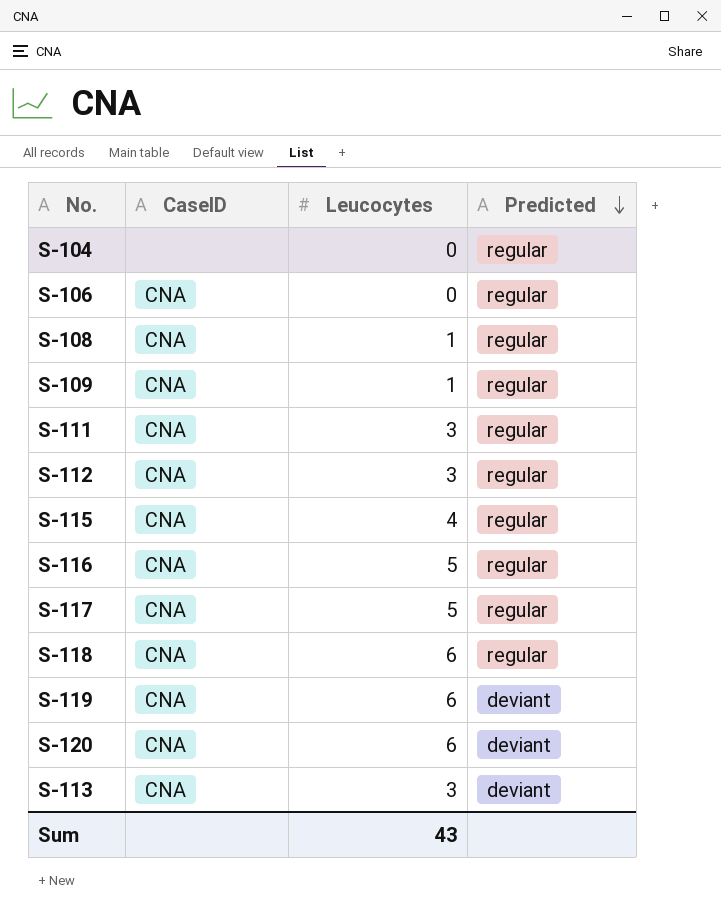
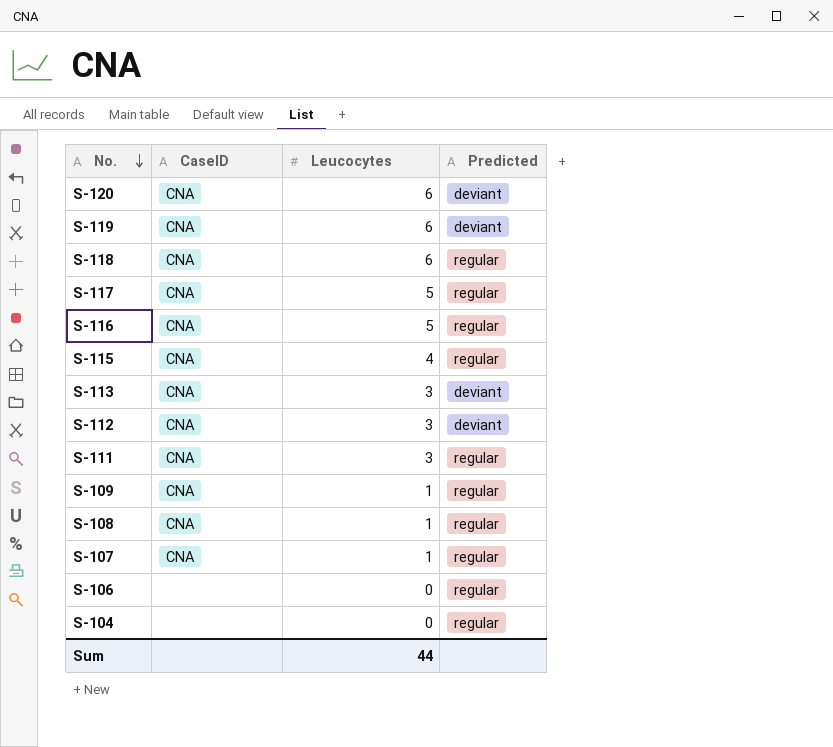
row order: Predicted descending -> No. descending
S-112 | Predicted: regular -> deviant
row S-107: none -> CNA | 1 | regular
S-106 | CaseID: CNA -> none
Sum | Leucocytes: 43 -> 44

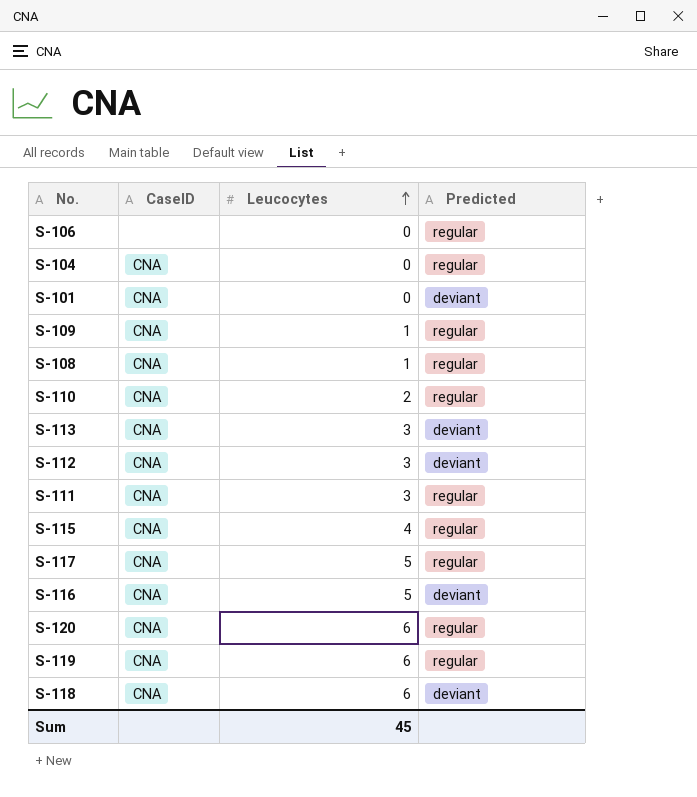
row order: No. descending -> Leucocytes ascending
row S-107: CNA | 1 | regular -> none
S-104 | CaseID: none -> CNA
row S-101: none -> CNA | 0 | deviant
row S-110: none -> CNA | 2 | regular
S-116 | Predicted: regular -> deviant
S-120 | Predicted: deviant -> regular
S-119 | Predicted: deviant -> regular
S-118 | Predicted: regular -> deviant
Sum | Leucocytes: 44 -> 45

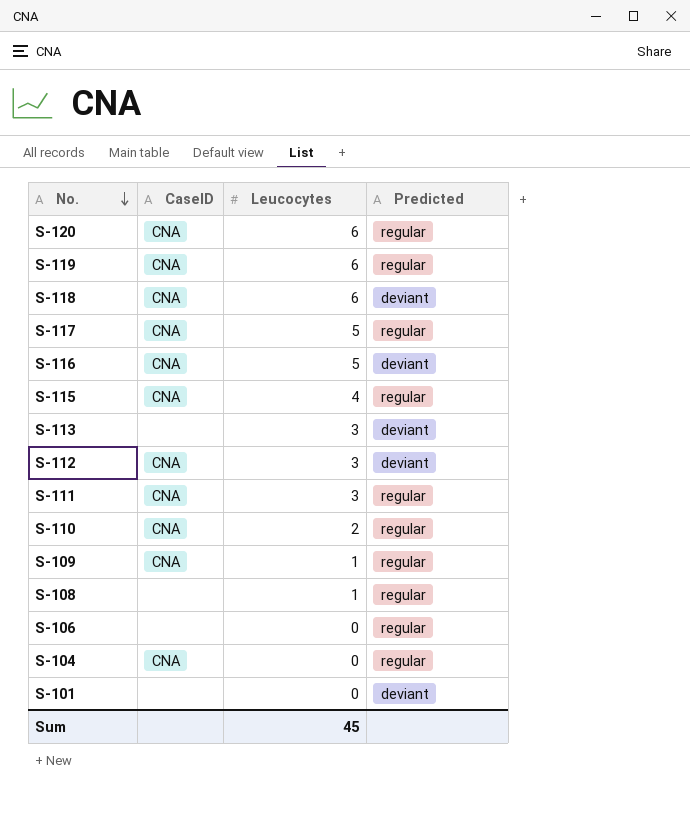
row order: Leucocytes ascending -> No. descending
S-113 | CaseID: CNA -> none
S-108 | CaseID: CNA -> none
S-101 | CaseID: CNA -> none

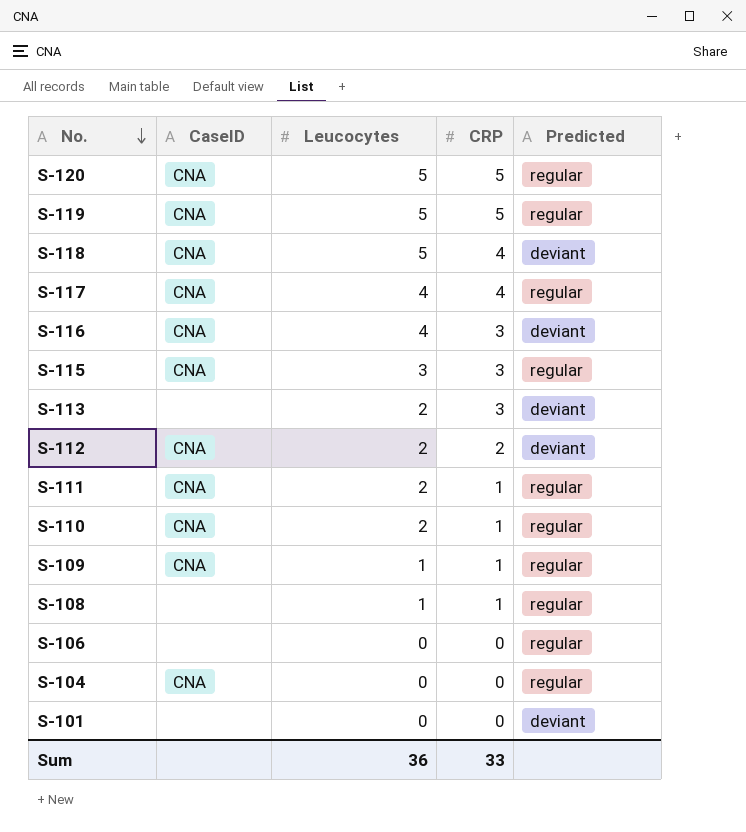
column CRP | position: none -> 4
S-120 | Leucocytes: 6 -> 5
S-119 | Leucocytes: 6 -> 5
S-118 | Leucocytes: 6 -> 5
S-117 | Leucocytes: 5 -> 4
S-116 | Leucocytes: 5 -> 4
S-115 | Leucocytes: 4 -> 3
S-113 | Leucocytes: 3 -> 2
S-112 | Leucocytes: 3 -> 2
S-111 | Leucocytes: 3 -> 2
Sum | Leucocytes: 45 -> 36

